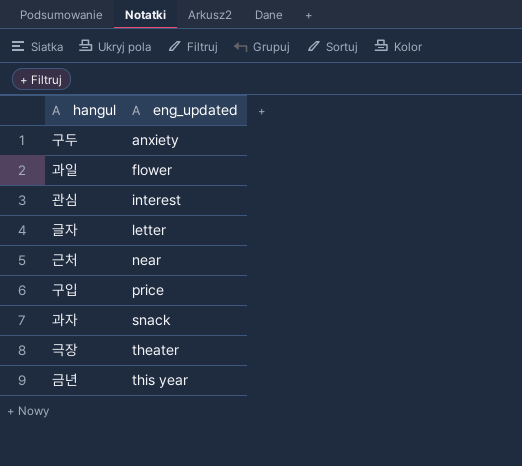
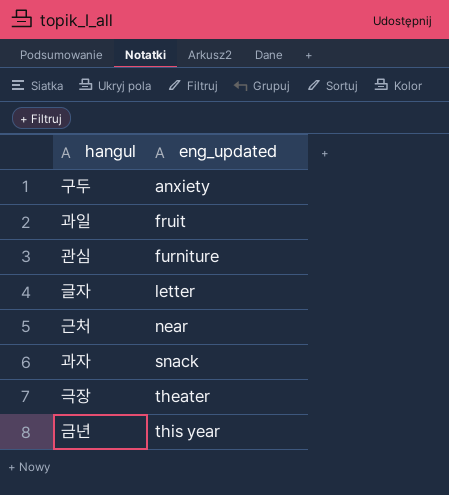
row 구입: price -> none
과일 | eng_updated: flower -> fruit
관심 | eng_updated: interest -> furniture

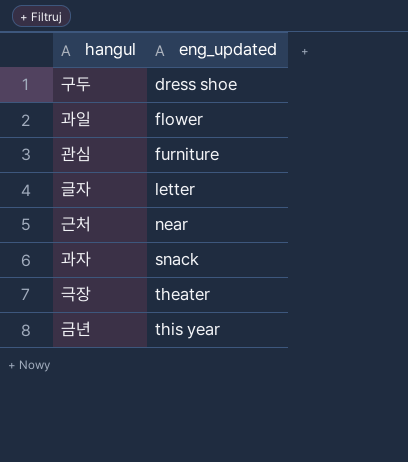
구두 | eng_updated: anxiety -> dress shoe
과일 | eng_updated: fruit -> flower

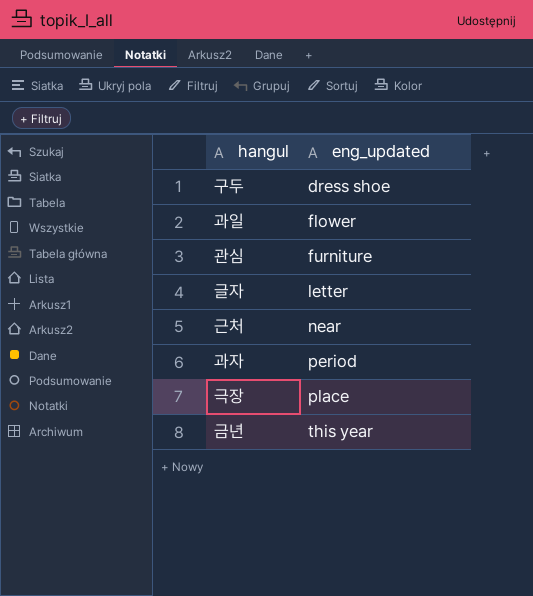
과자 | eng_updated: snack -> period
극장 | eng_updated: theater -> place

